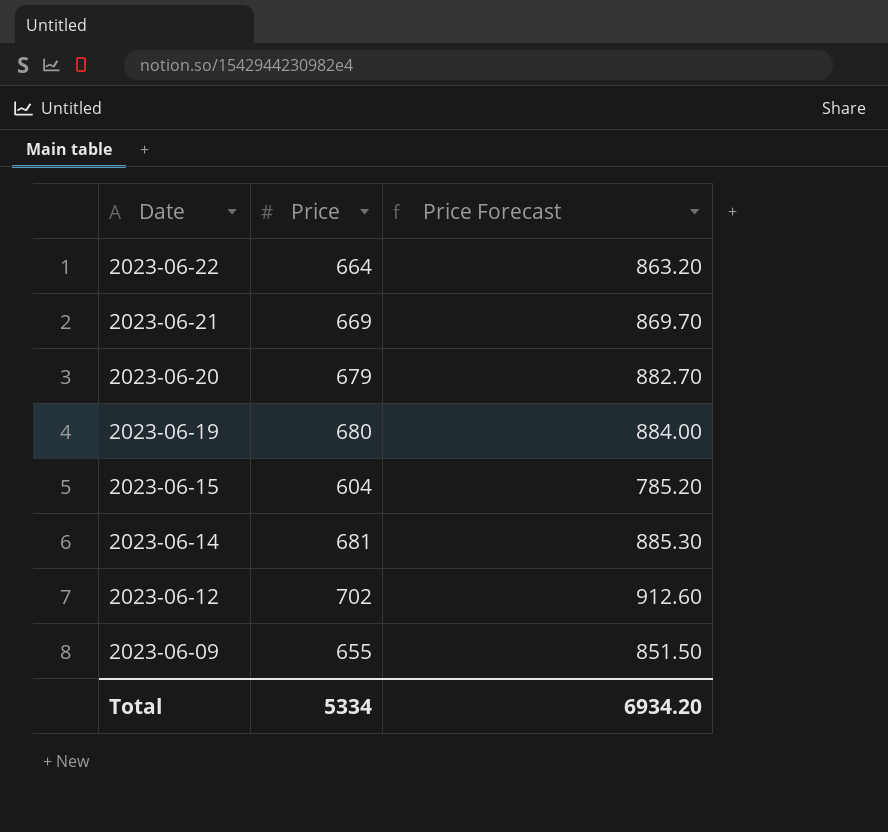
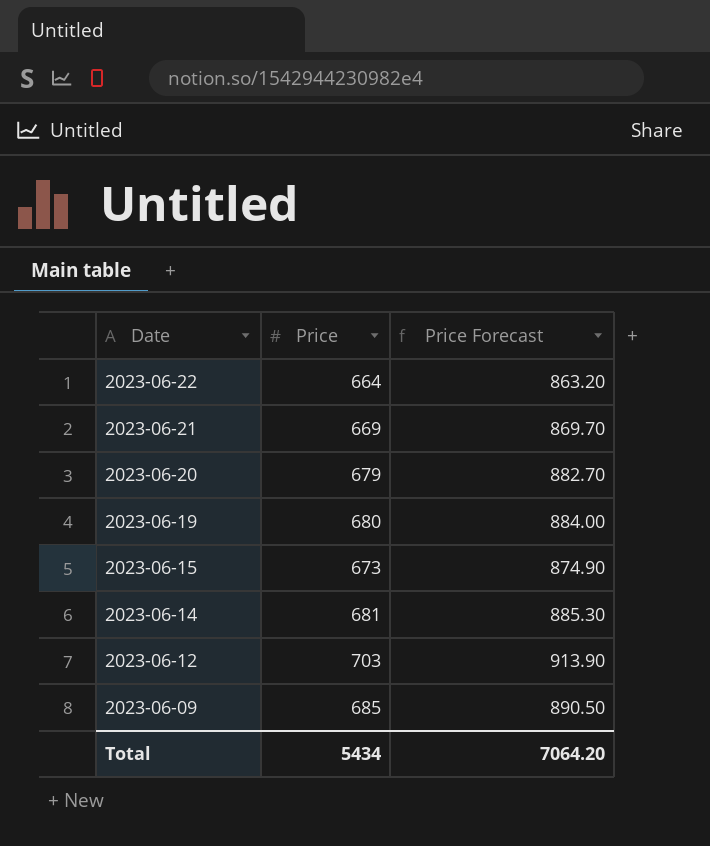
2023-06-15 | Price: 604 -> 673
2023-06-15 | Price Forecast: 785.20 -> 874.90
2023-06-12 | Price: 702 -> 703
2023-06-12 | Price Forecast: 912.60 -> 913.90
2023-06-09 | Price: 655 -> 685
2023-06-09 | Price Forecast: 851.50 -> 890.50
Total | Price: 5334 -> 5434
Total | Price Forecast: 6934.20 -> 7064.20

